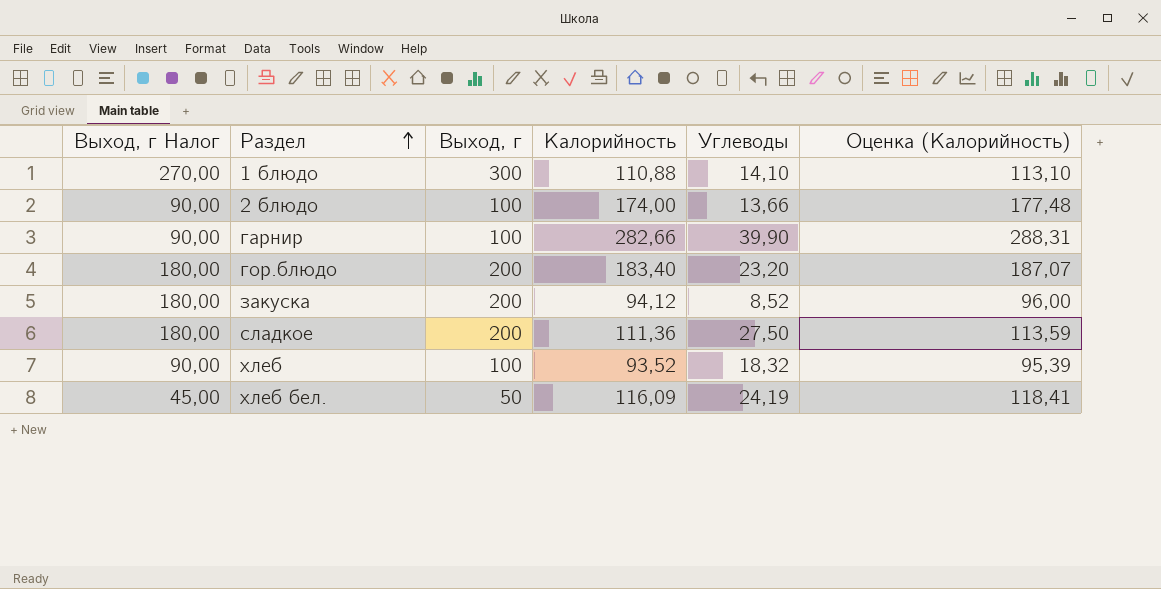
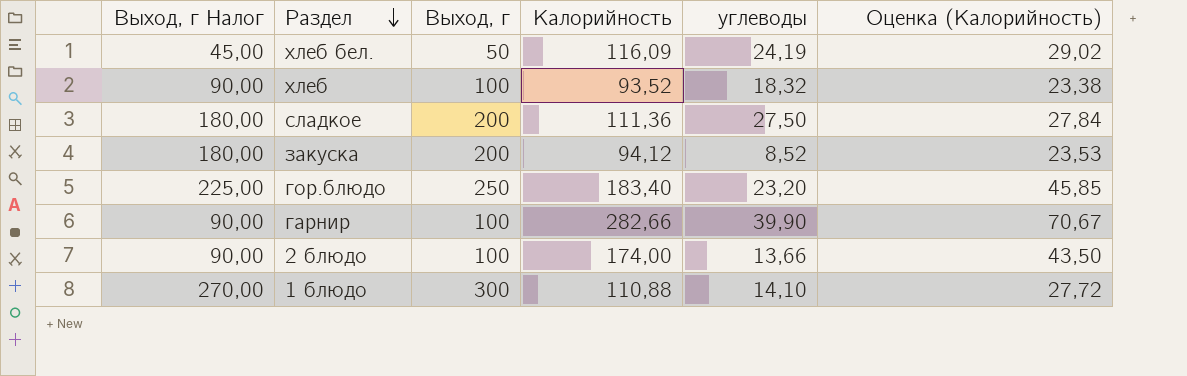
row order: Раздел ascending -> Раздел descending
column name: Углеводы -> углеводы
column Оценка (Калорийность) | formula: [Калорийность] * 1,02 -> [Калорийность] * 0,25
гор.блюдо | Выход, г Налог: 180,00 -> 225,00
гор.блюдо | Выход, г: 200 -> 250

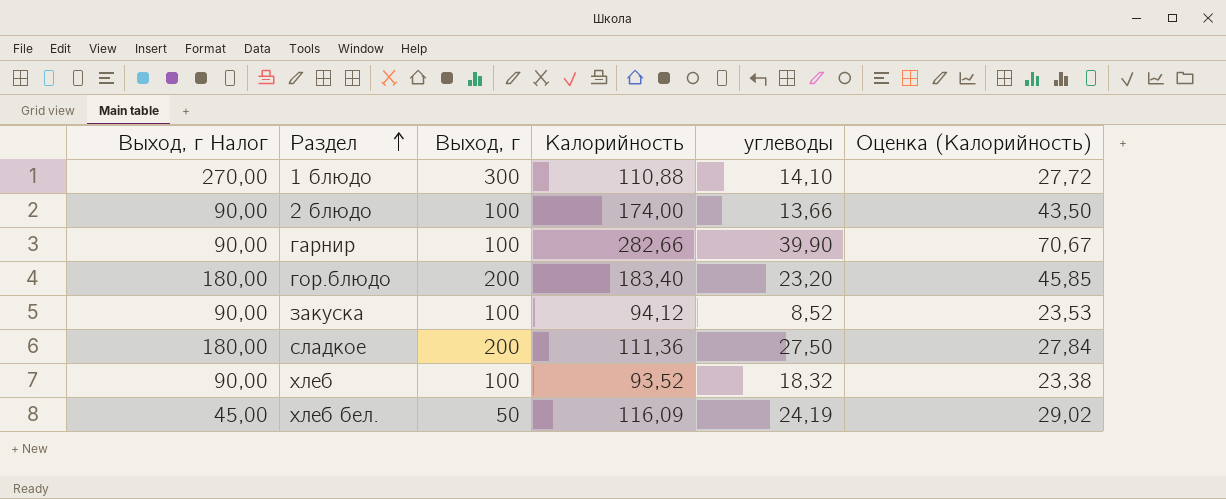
row order: Раздел descending -> Раздел ascending
гор.блюдо | Выход, г Налог: 225,00 -> 180,00
гор.блюдо | Выход, г: 250 -> 200
закуска | Выход, г Налог: 180,00 -> 90,00
закуска | Выход, г: 200 -> 100

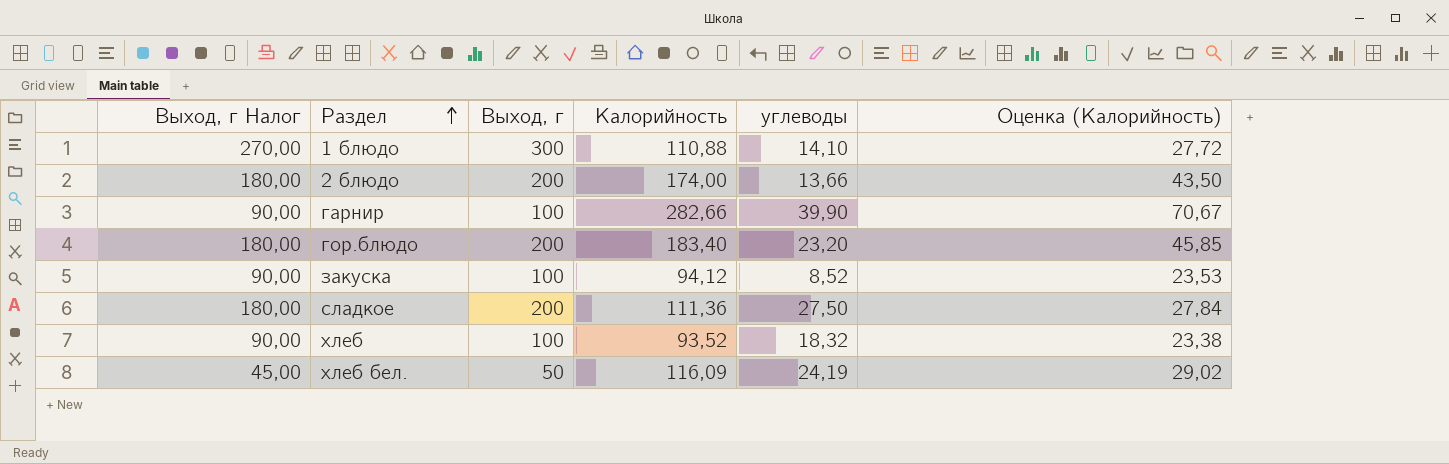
2 блюдо | Выход, г Налог: 90,00 -> 180,00
2 блюдо | Выход, г: 100 -> 200

